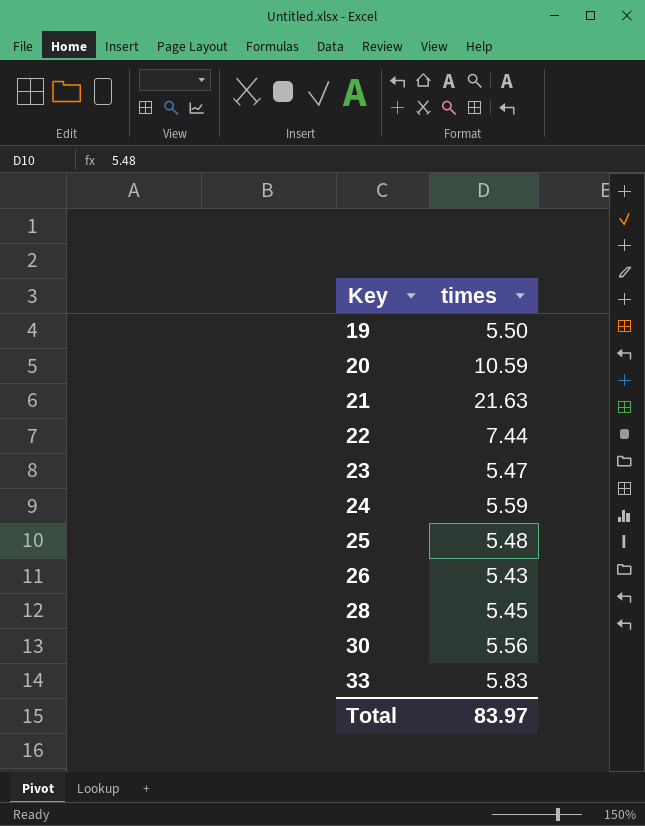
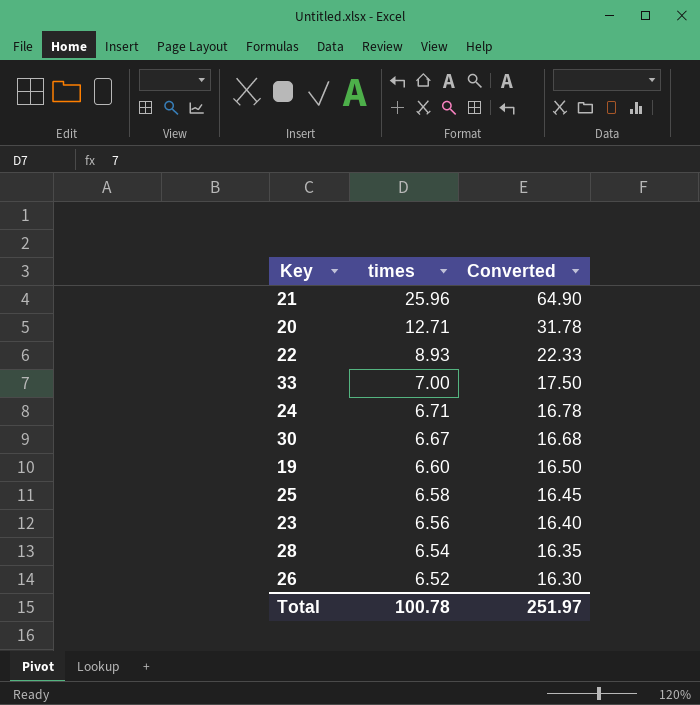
row order: Key ascending -> times descending
column Converted | formula: none -> [times] * 2.5
21 | times: 21.63 -> 25.96
20 | times: 10.59 -> 12.71
22 | times: 7.44 -> 8.93
33 | times: 5.83 -> 7.00
24 | times: 5.59 -> 6.71
30 | times: 5.56 -> 6.67
19 | times: 5.50 -> 6.60
25 | times: 5.48 -> 6.58
23 | times: 5.47 -> 6.56
28 | times: 5.45 -> 6.54
26 | times: 5.43 -> 6.52
Total | times: 83.97 -> 100.78

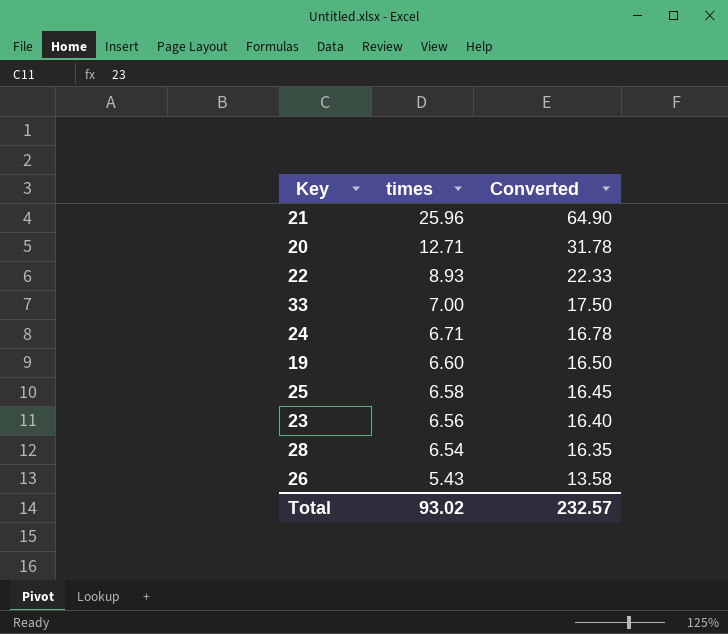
row 30: 6.67 | 16.68 -> none
26 | times: 6.52 -> 5.43
26 | Converted: 16.30 -> 13.58
Total | times: 100.78 -> 93.02
Total | Converted: 251.97 -> 232.57

